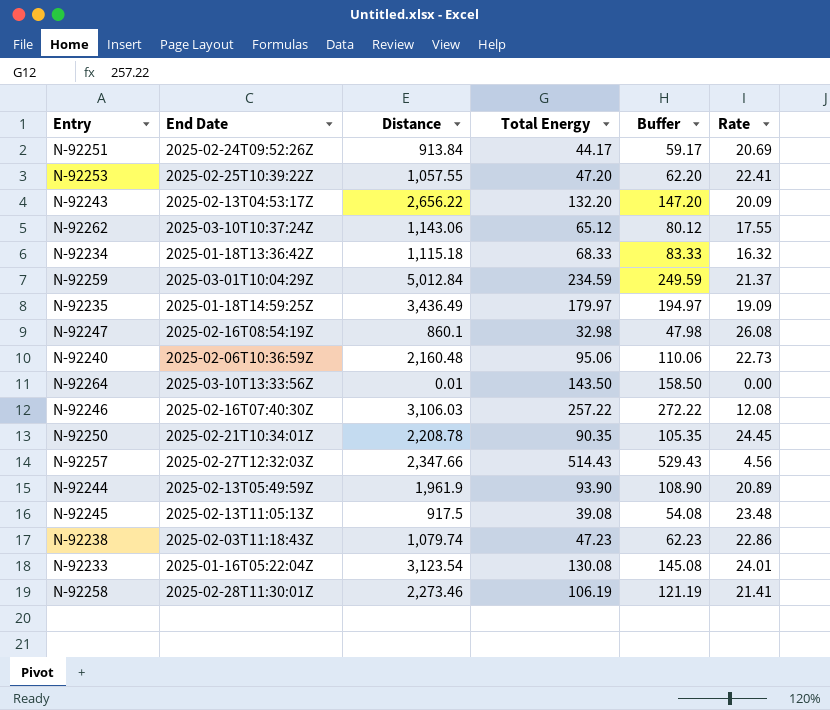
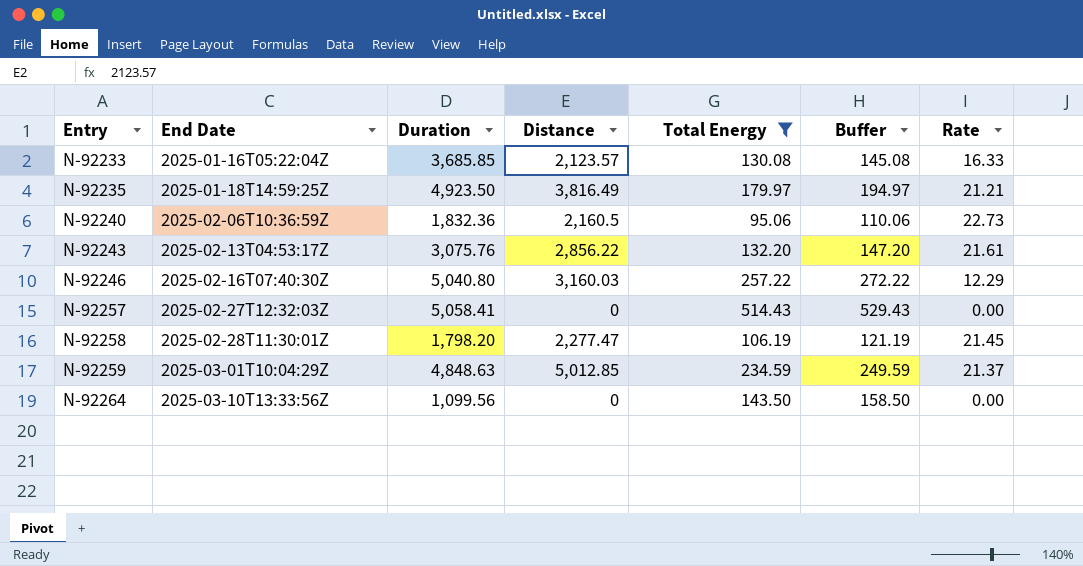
filter: none -> Total Energy >= 95.06
row order: none -> Entry ascending
column Duration | position: none -> 3
N-92233 | Distance: 3,123.54 -> 2,123.57
N-92233 | Rate: 24.01 -> 16.33
N-92235 | Distance: 3,436.49 -> 3,816.49
N-92235 | Rate: 19.09 -> 21.21
N-92240 | Distance: 2,160.48 -> 2,160.5
N-92243 | Distance: 2,656.22 -> 2,856.22
N-92243 | Rate: 20.09 -> 21.61
N-92246 | Distance: 3,106.03 -> 3,160.03
N-92246 | Rate: 12.08 -> 12.29
N-92257 | Distance: 2,347.66 -> 0
N-92257 | Rate: 4.56 -> 0.00
N-92258 | Distance: 2,273.46 -> 2,277.47
N-92258 | Rate: 21.41 -> 21.45
N-92259 | Distance: 5,012.84 -> 5,012.85
N-92264 | Distance: 0.01 -> 0

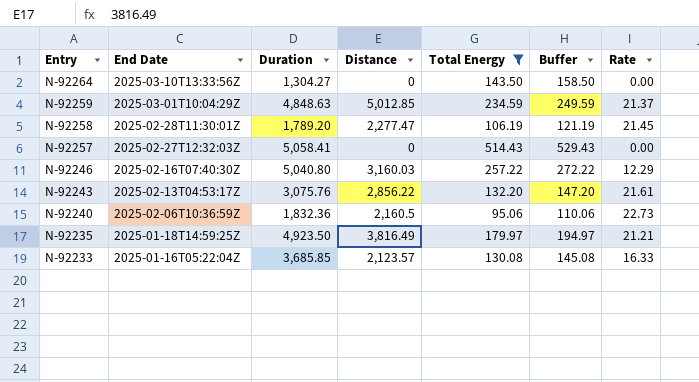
row order: Entry ascending -> Entry descending
N-92264 | Duration: 1,099.56 -> 1,304.27
N-92258 | Duration: 1,798.20 -> 1,789.20

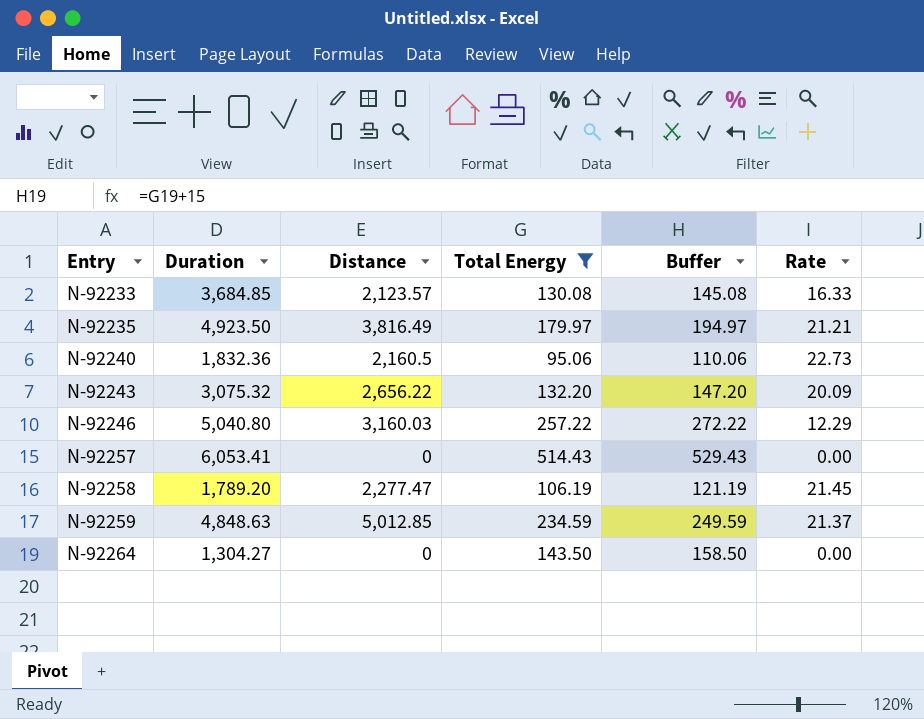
row order: Entry descending -> Entry ascending
column End Date | position: 2 -> none
N-92233 | Duration: 3,685.85 -> 3,684.85
N-92243 | Duration: 3,075.76 -> 3,075.32
N-92243 | Distance: 2,856.22 -> 2,656.22
N-92243 | Rate: 21.61 -> 20.09
N-92257 | Duration: 5,058.41 -> 6,053.41

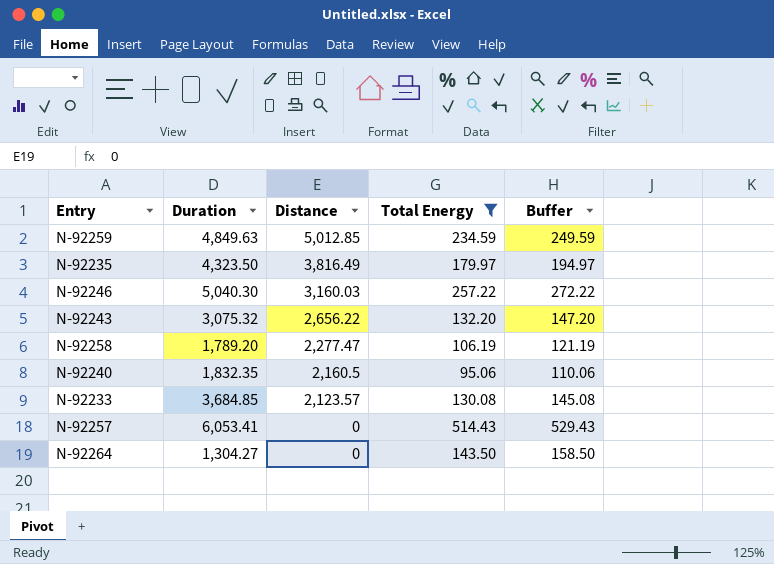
row order: Entry ascending -> Distance descending
column Rate | formula: [Distance] / [Total Energy] -> none
N-92259 | Duration: 4,848.63 -> 4,849.63
N-92235 | Duration: 4,923.50 -> 4,323.50
N-92246 | Duration: 5,040.80 -> 5,040.30
N-92240 | Duration: 1,832.36 -> 1,832.35

